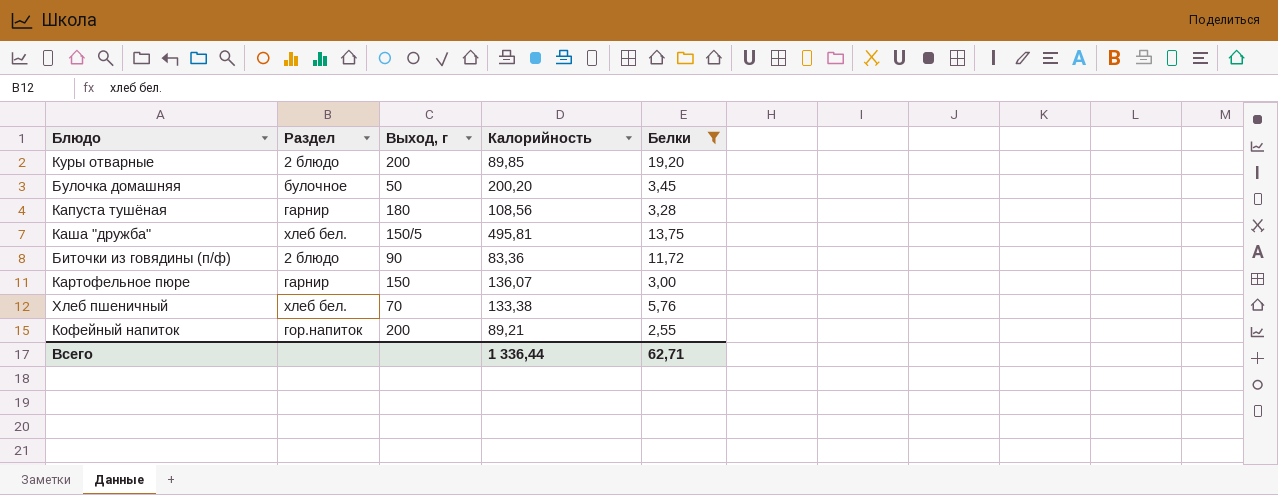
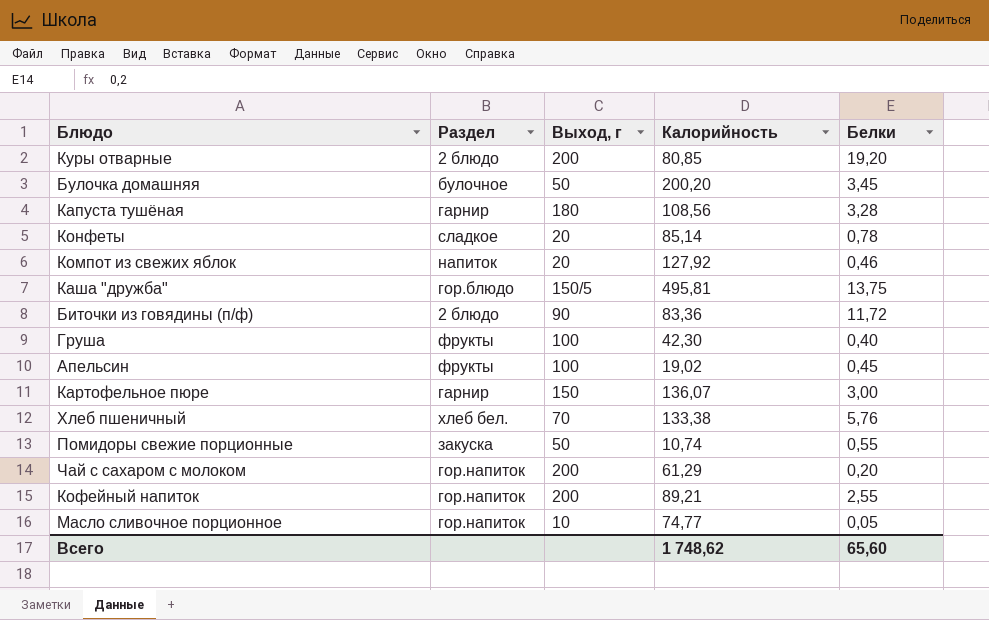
filter: Белки >= 2,55 -> none
Куры отварные | Калорийность: 89,85 -> 80,85
Каша "дружба" | Раздел: хлеб бел. -> гор.блюдо
Всего | Калорийность: 1 336,44 -> 1 748,62
Всего | Белки: 62,71 -> 65,60

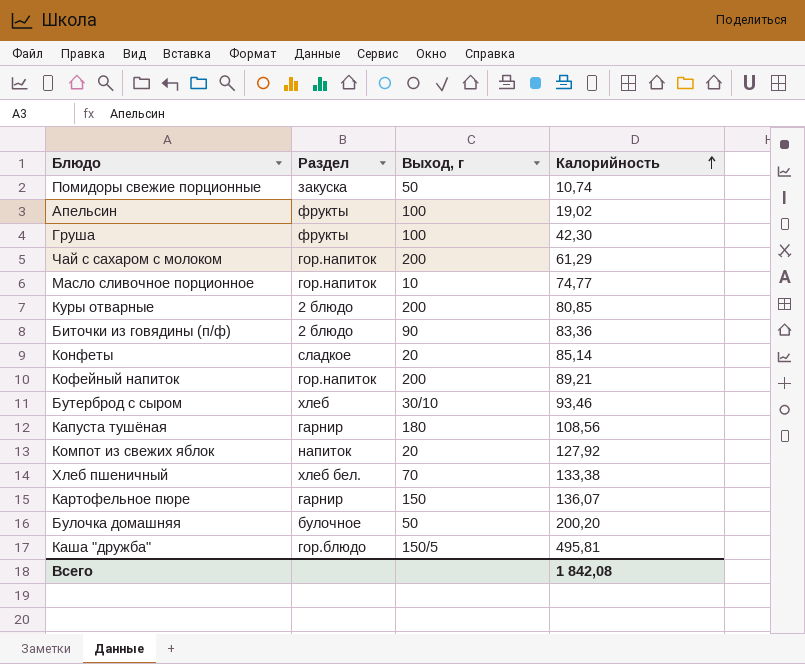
row order: none -> Калорийность ascending
column Белки | position: 5 -> none
row Бутерброд с сыром: none -> хлеб | 30/10 | 93,46
Всего | Калорийность: 1 748,62 -> 1 842,08

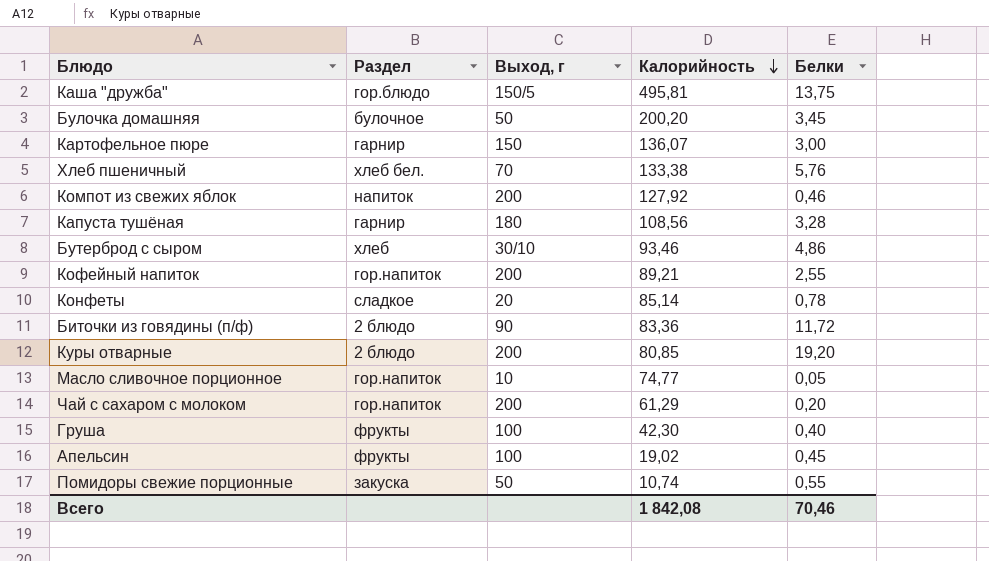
row order: Калорийность ascending -> Калорийность descending
column Белки | position: none -> 5
Компот из свежих яблок | Выход, г: 20 -> 200

